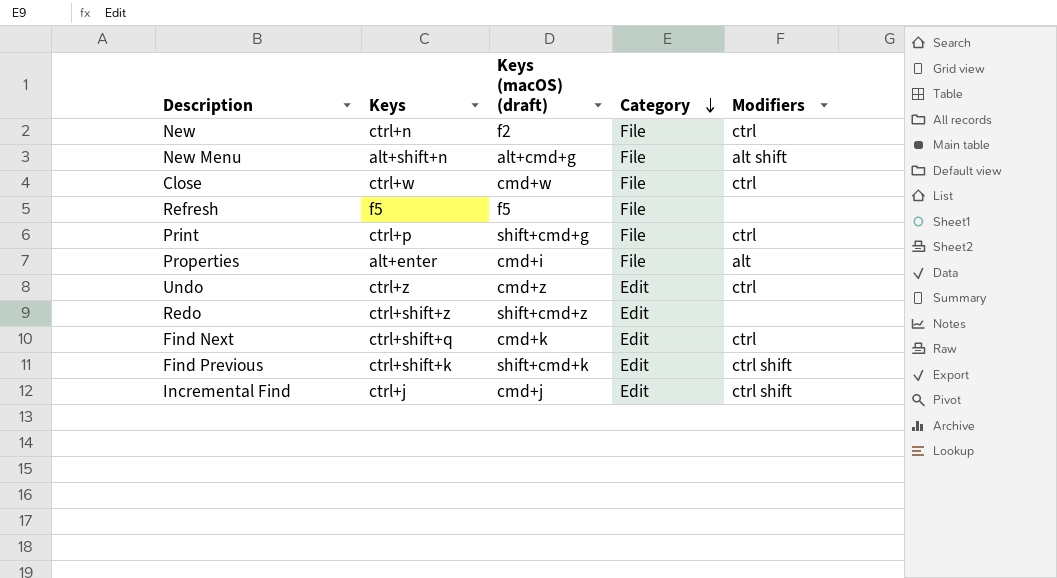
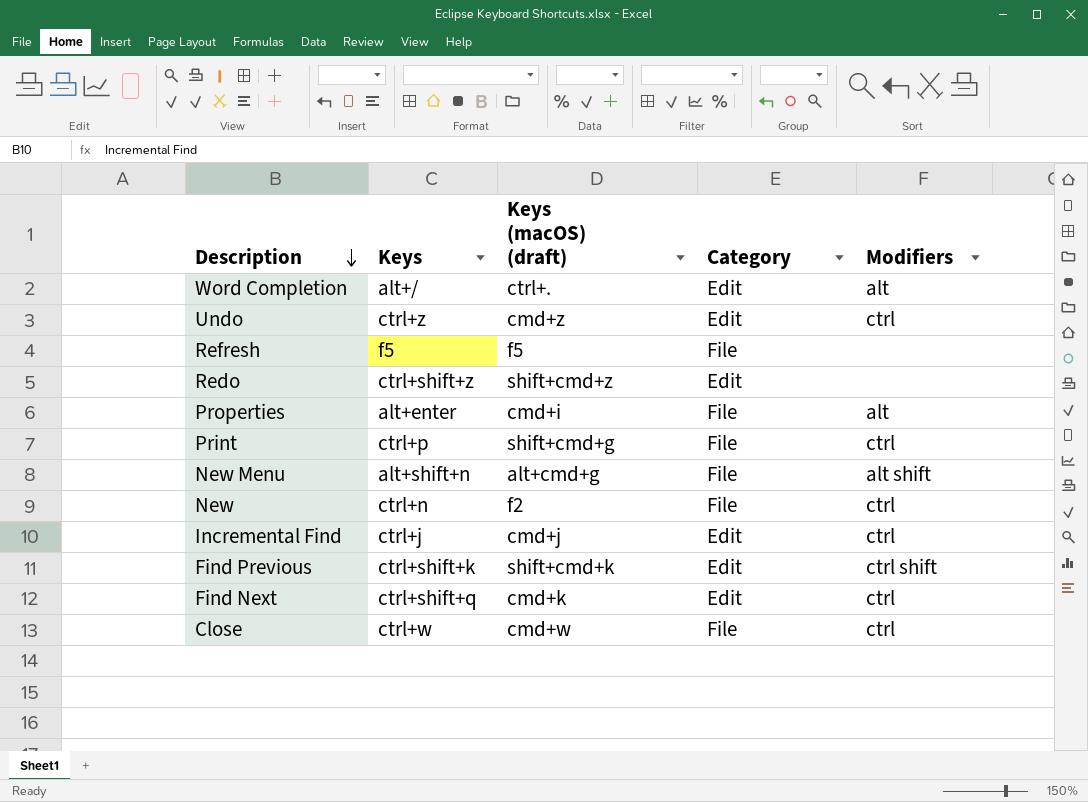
row order: Category descending -> Description descending
row Word Completion: none -> alt+/ | ctrl+. | Edit | alt
Incremental Find | Modifiers: ctrl shift -> ctrl

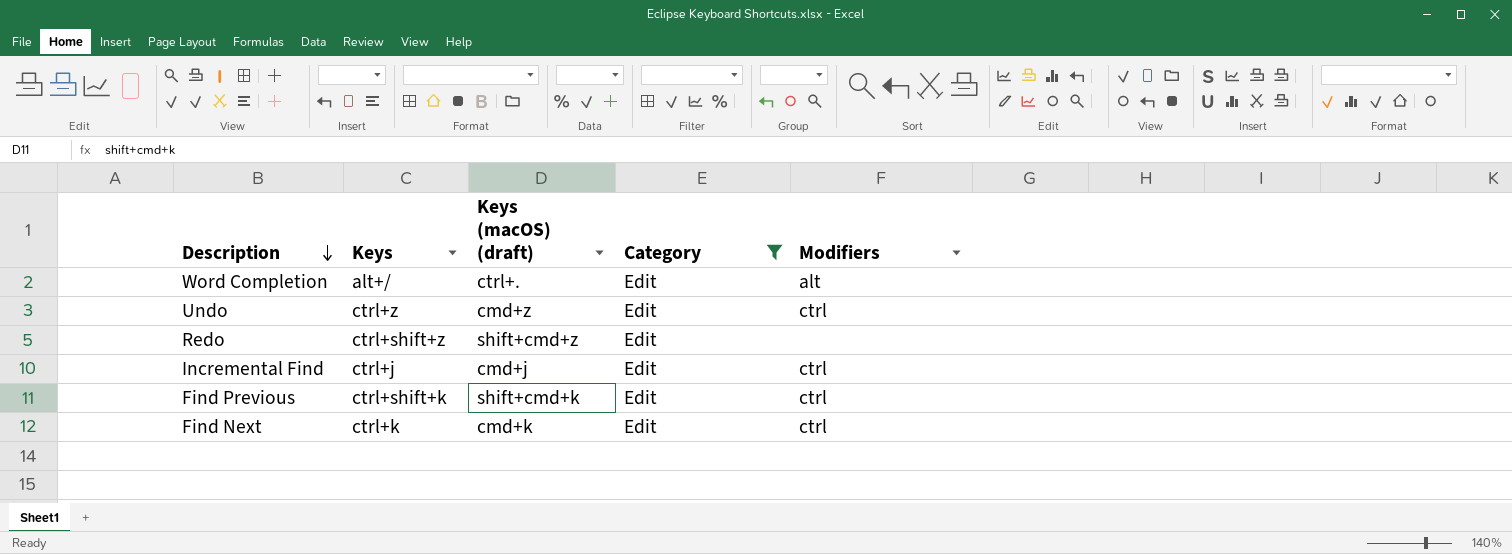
filter: none -> Category = Edit
Find Previous | Modifiers: ctrl shift -> ctrl
Find Next | Keys: ctrl+shift+q -> ctrl+k

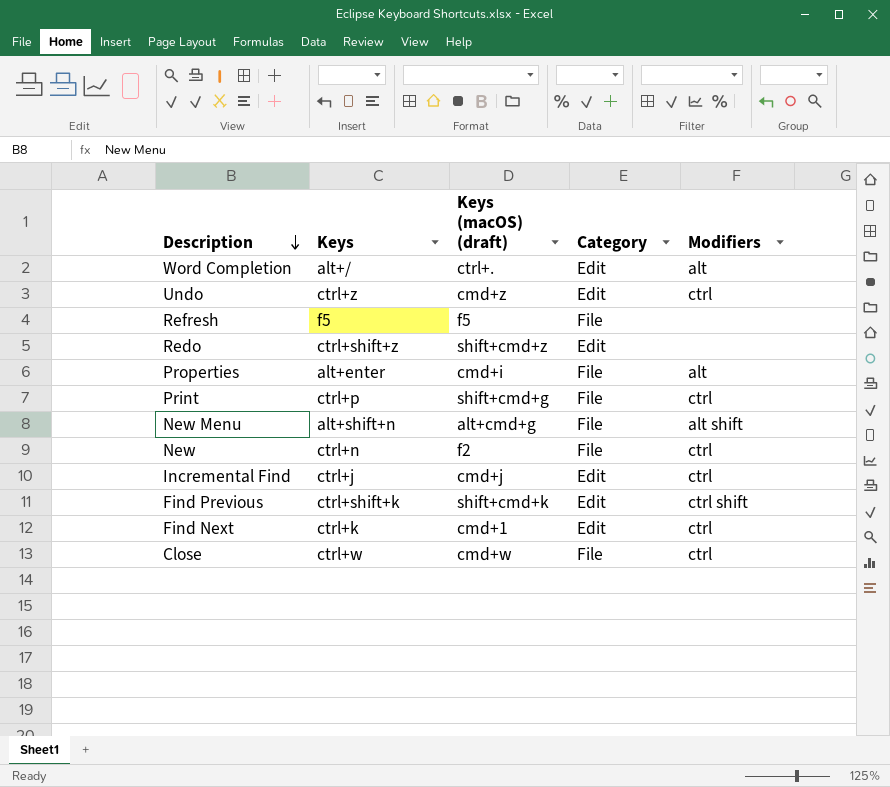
filter: Category = Edit -> none
Find Previous | Modifiers: ctrl -> ctrl shift
Find Next | Keys (macOS) (draft): cmd+k -> cmd+1

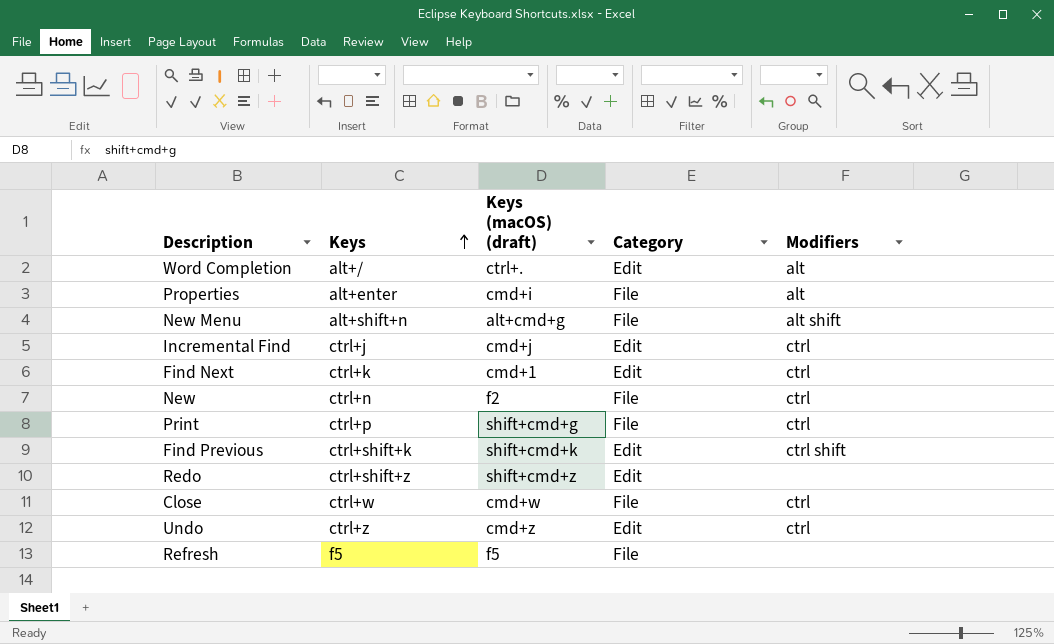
row order: Description descending -> Keys ascending

